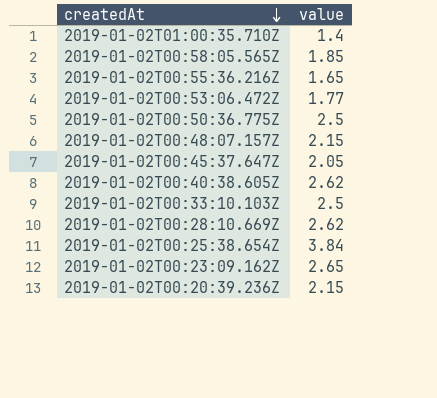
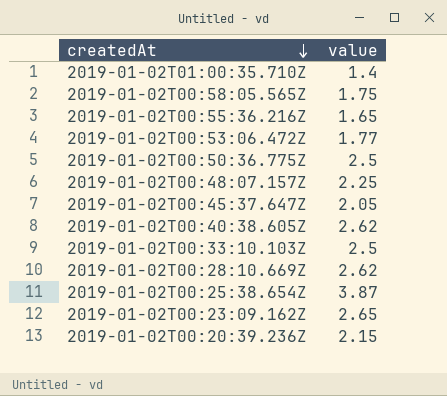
2019-01-02T00:58:05.565Z | value: 1.85 -> 1.75
2019-01-02T00:48:07.157Z | value: 2.15 -> 2.25
2019-01-02T00:25:38.654Z | value: 3.84 -> 3.87

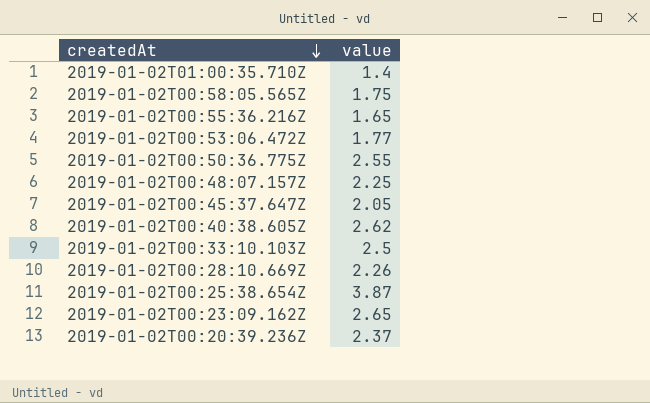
2019-01-02T00:50:36.775Z | value: 2.5 -> 2.55
2019-01-02T00:28:10.669Z | value: 2.62 -> 2.26
2019-01-02T00:20:39.236Z | value: 2.15 -> 2.37

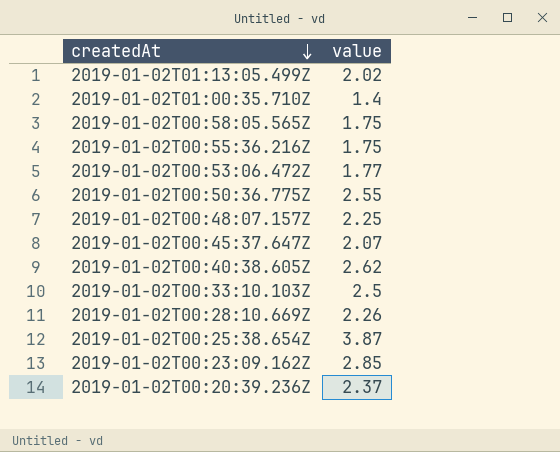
row 2019-01-02T01:13:05.499Z: none -> 2.02
2019-01-02T00:55:36.216Z | value: 1.65 -> 1.75
2019-01-02T00:45:37.647Z | value: 2.05 -> 2.07
2019-01-02T00:23:09.162Z | value: 2.65 -> 2.85

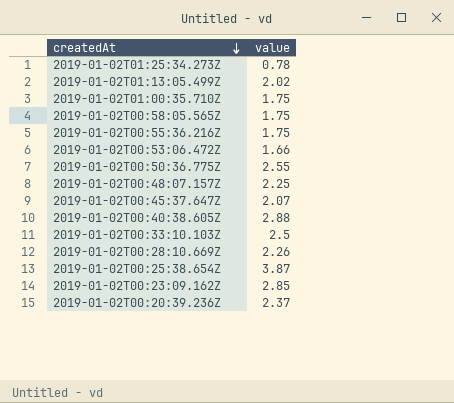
row 2019-01-02T01:25:34.273Z: none -> 0.78
2019-01-02T01:00:35.710Z | value: 1.4 -> 1.75
2019-01-02T00:53:06.472Z | value: 1.77 -> 1.66
2019-01-02T00:40:38.605Z | value: 2.62 -> 2.88

